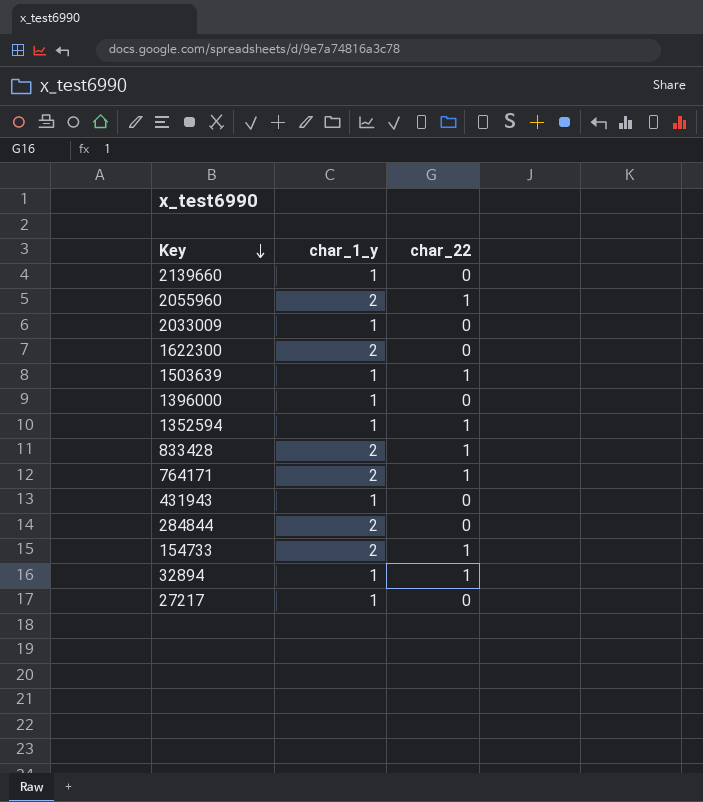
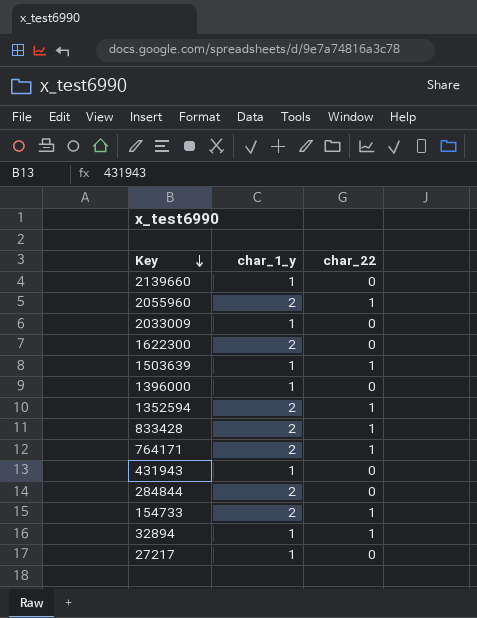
1352594 | char_1_y: 1 -> 2

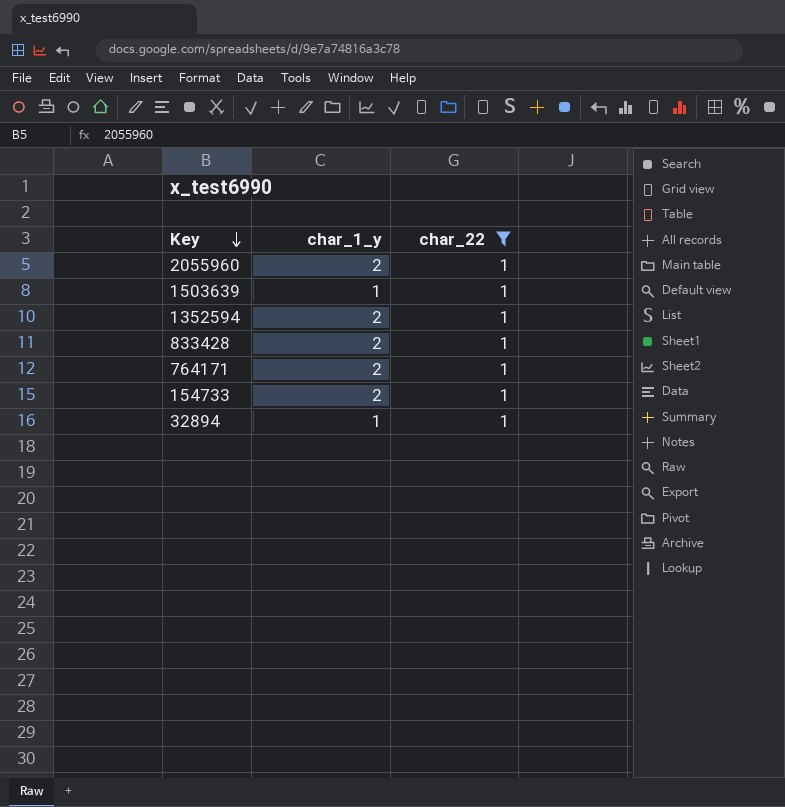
filter: none -> char_22 = 1

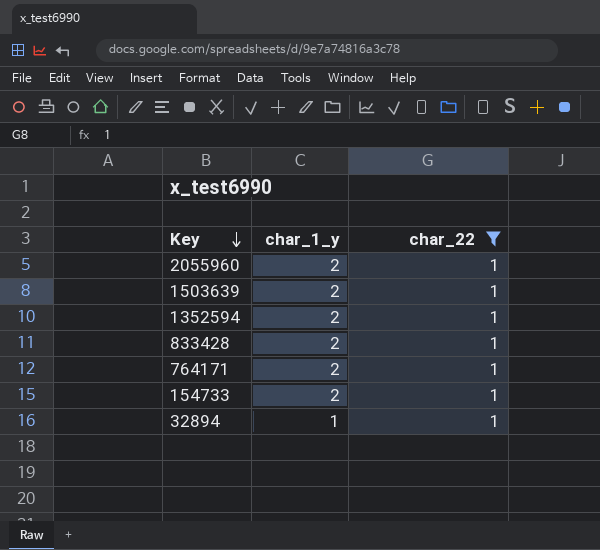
1503639 | char_1_y: 1 -> 2

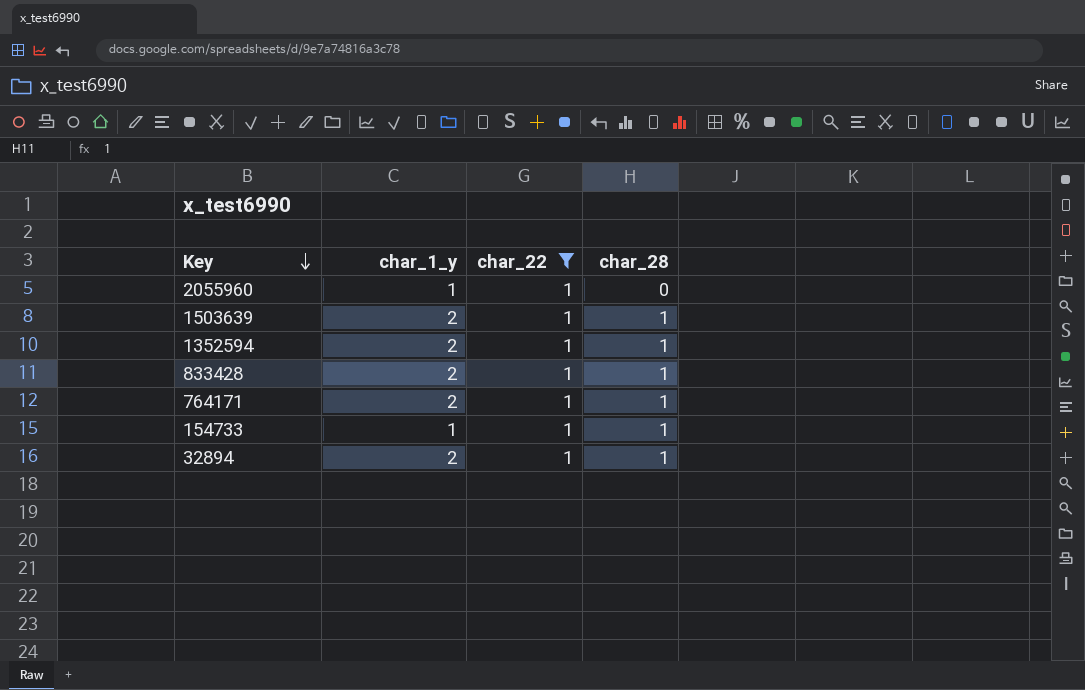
column char_28 | position: none -> 4
2055960 | char_1_y: 2 -> 1
154733 | char_1_y: 2 -> 1
32894 | char_1_y: 1 -> 2

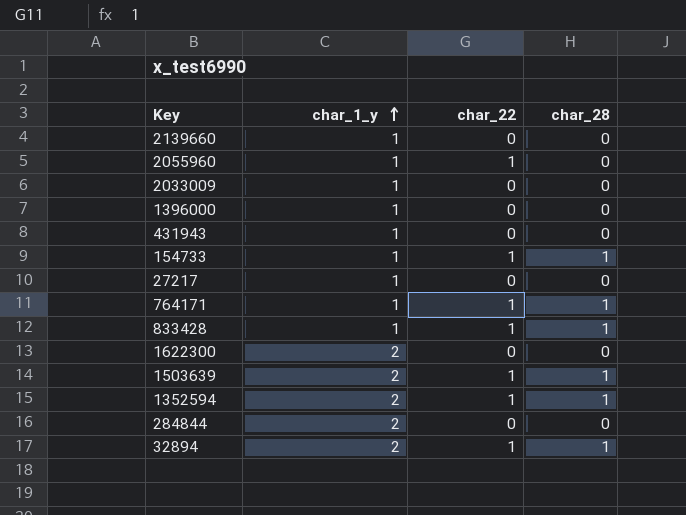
filter: char_22 = 1 -> none
row order: Key descending -> char_1_y ascending
764171 | char_1_y: 2 -> 1
833428 | char_1_y: 2 -> 1

